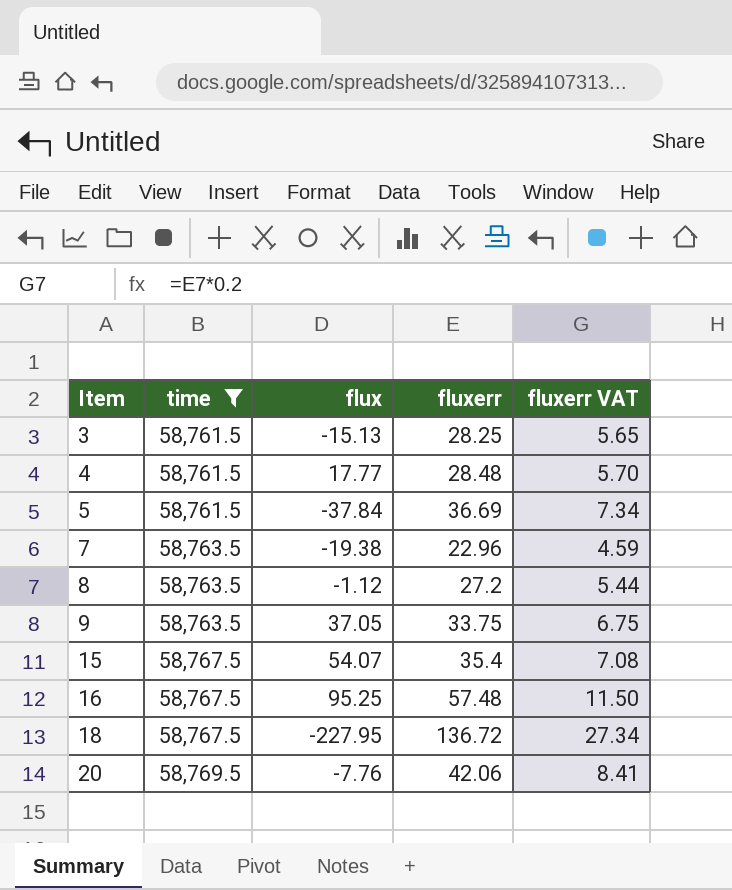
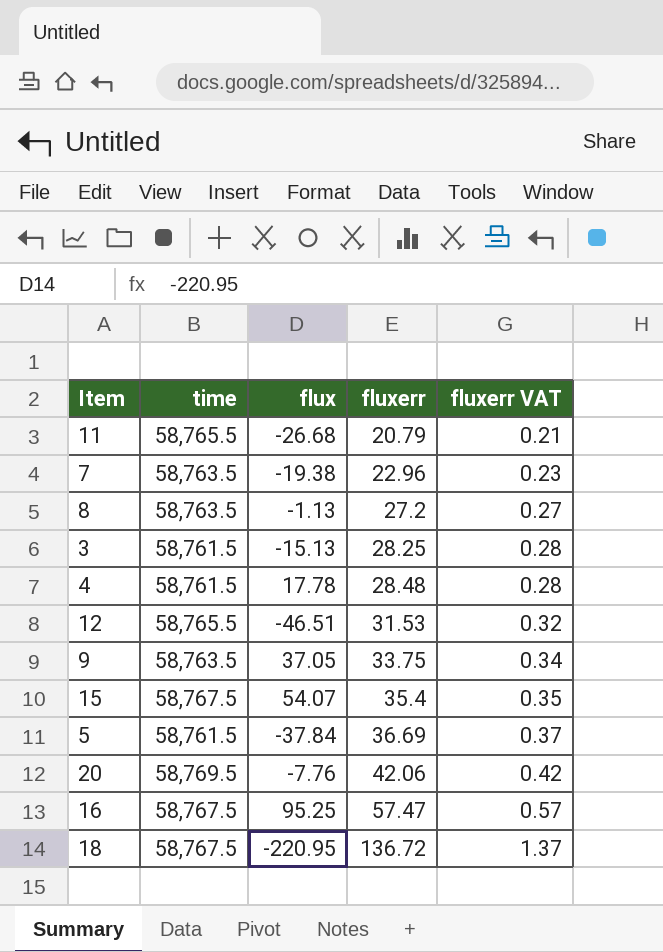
filter: time != 58,765.5 -> none
row order: Item ascending -> fluxerr ascending
column fluxerr VAT | formula: [fluxerr] * 0.2 -> [fluxerr] * 0.01
8 | flux: -1.12 -> -1.13
4 | flux: 17.77 -> 17.78
16 | fluxerr: 57.48 -> 57.47
18 | flux: -227.95 -> -220.95

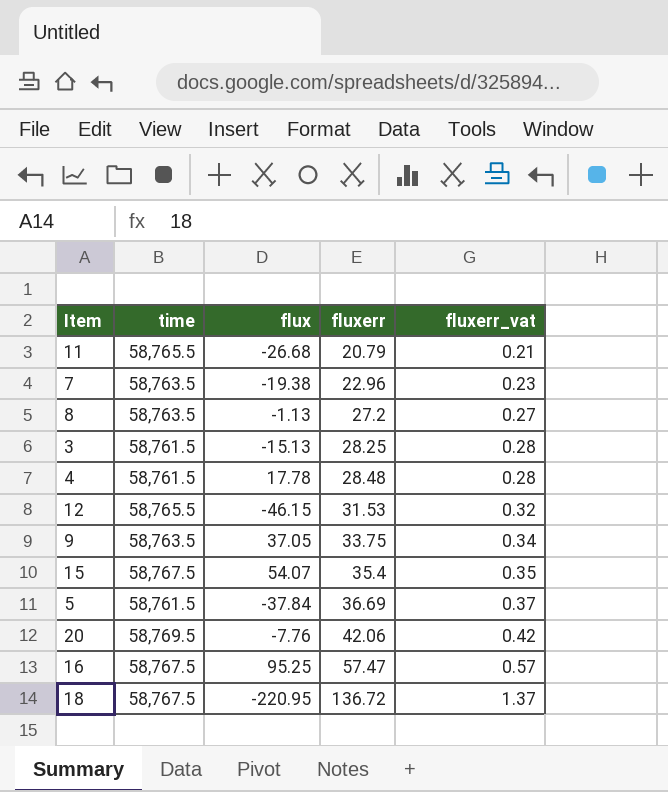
column name: fluxerr VAT -> fluxerr_vat
12 | flux: -46.51 -> -46.15

